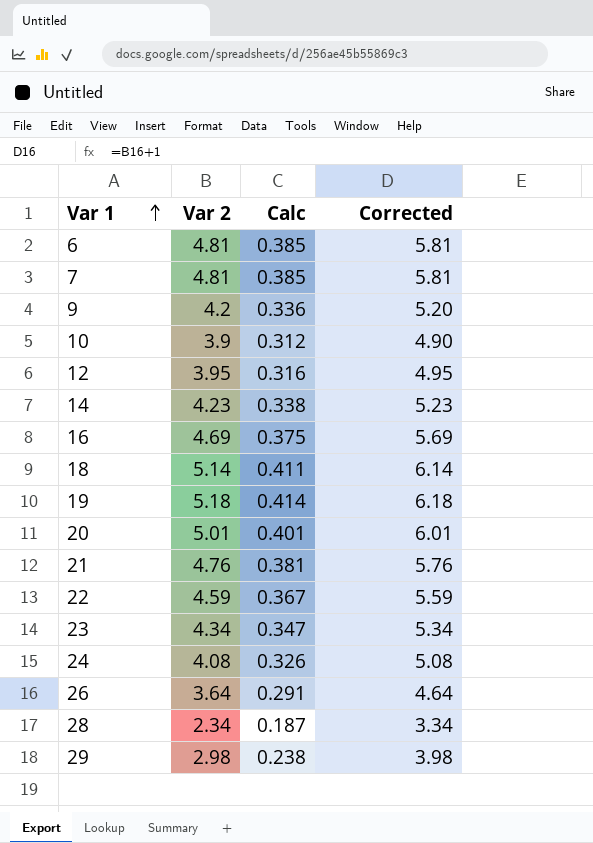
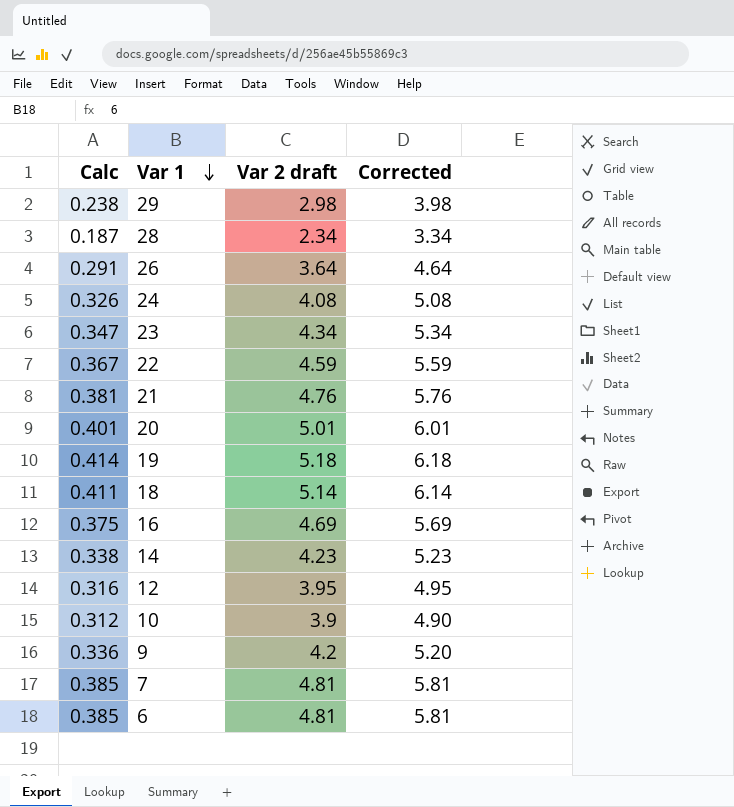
row order: Var 1 ascending -> Var 1 descending
column Calc | position: 3 -> 1
column name: Var 2 -> Var 2 draft

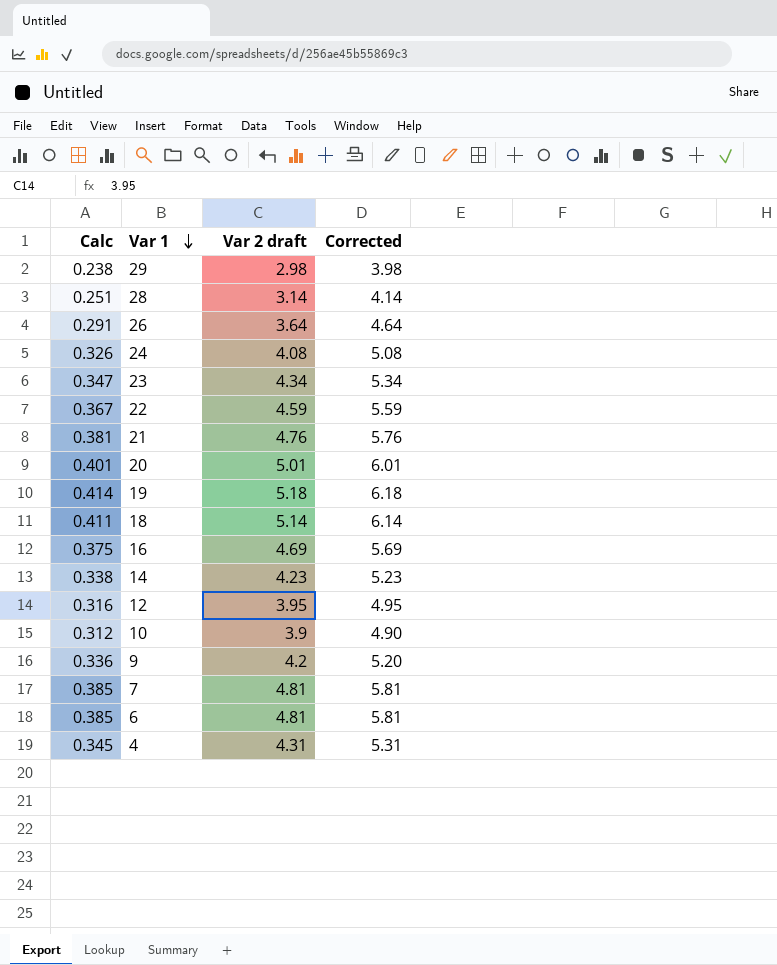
28 | Calc: 0.187 -> 0.251
28 | Var 2 draft: 2.34 -> 3.14
28 | Corrected: 3.34 -> 4.14
row 4: none -> 0.345 | 4.31 | 5.31

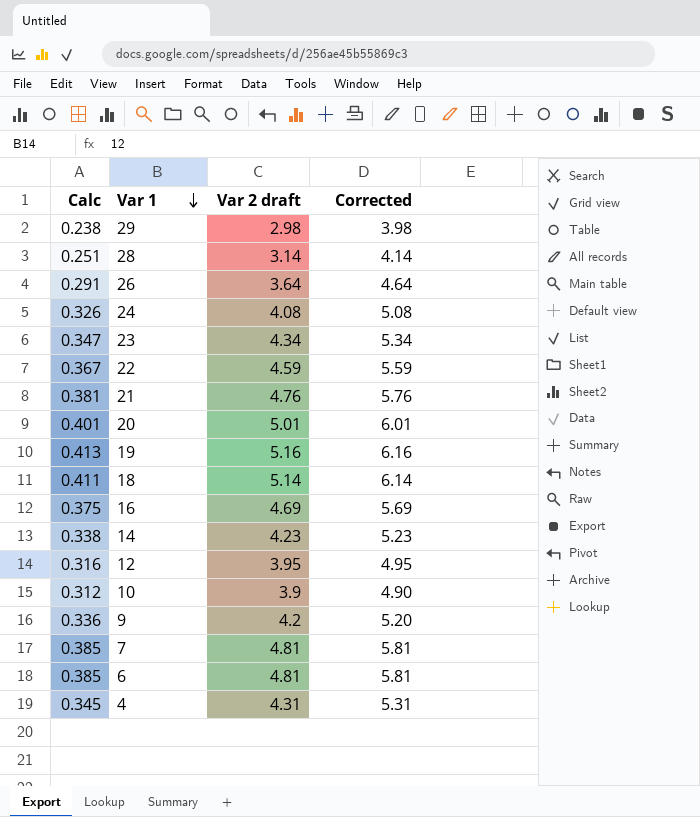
19 | Calc: 0.414 -> 0.413
19 | Var 2 draft: 5.18 -> 5.16
19 | Corrected: 6.18 -> 6.16

